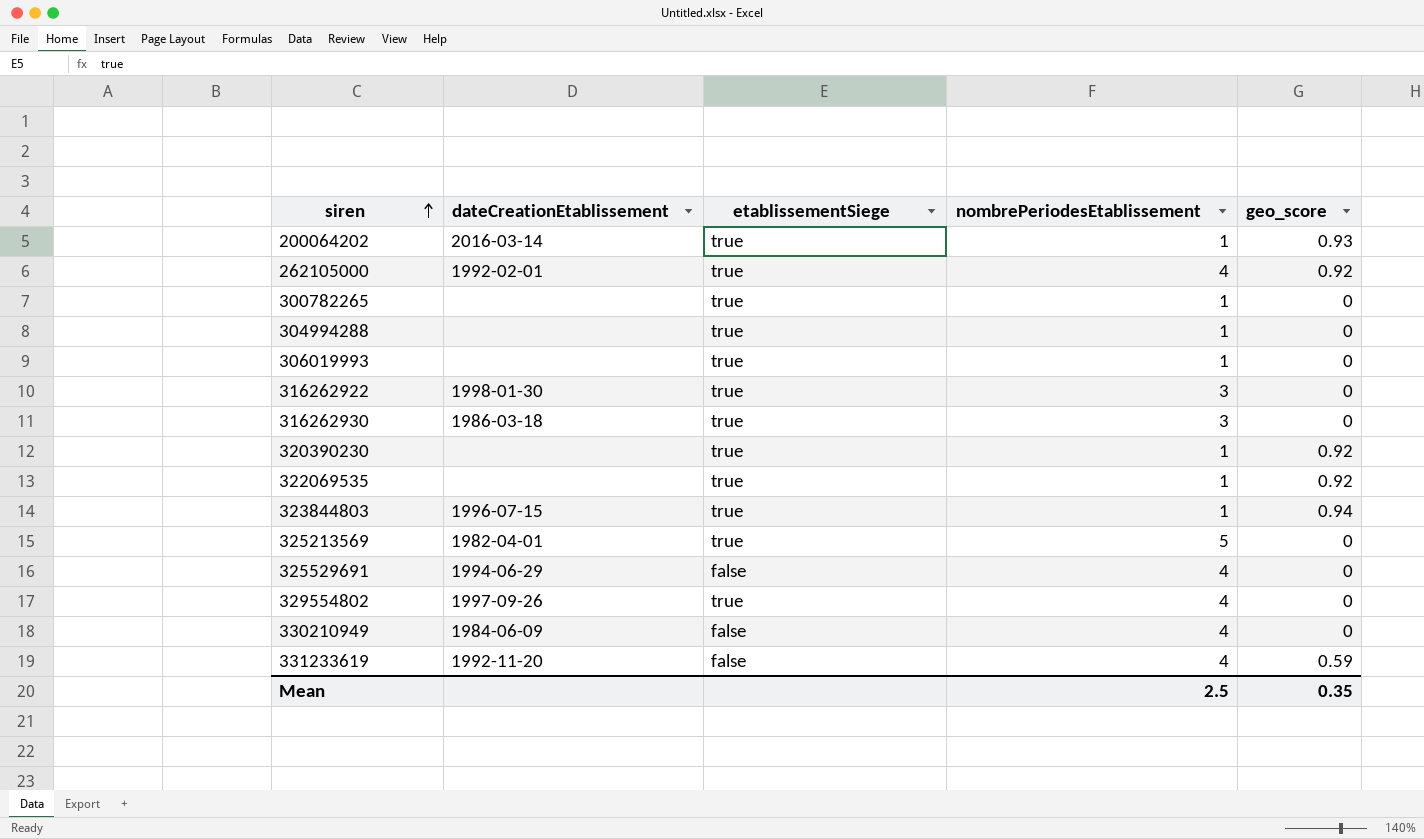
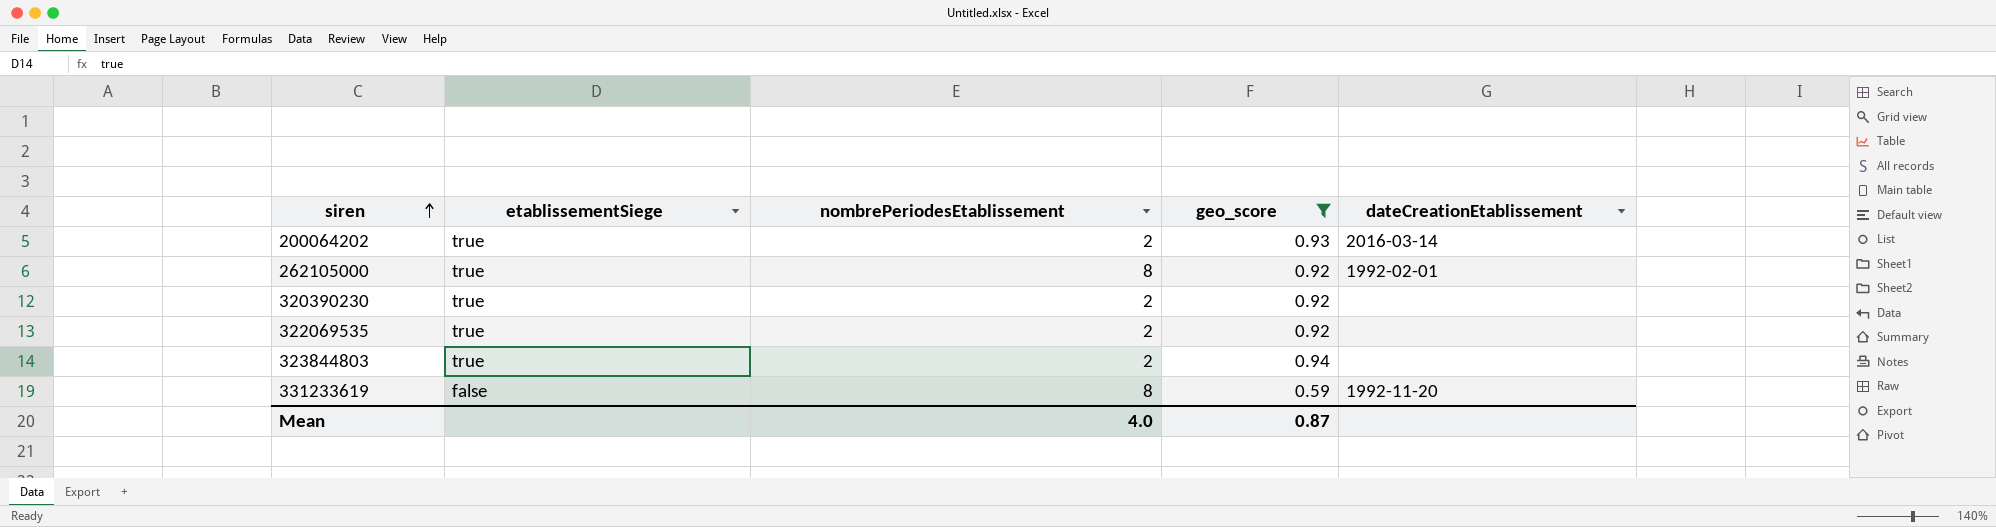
filter: none -> geo_score != 0
column dateCreationEtablissement | position: 2 -> 5
200064202 | nombrePeriodesEtablissement: 1 -> 2
262105000 | nombrePeriodesEtablissement: 4 -> 8
320390230 | nombrePeriodesEtablissement: 1 -> 2
322069535 | nombrePeriodesEtablissement: 1 -> 2
323844803 | nombrePeriodesEtablissement: 1 -> 2
323844803 | dateCreationEtablissement: 1996-07-15 -> none
331233619 | nombrePeriodesEtablissement: 4 -> 8
Mean | nombrePeriodesEtablissement: 2.5 -> 4.0
Mean | geo_score: 0.35 -> 0.87

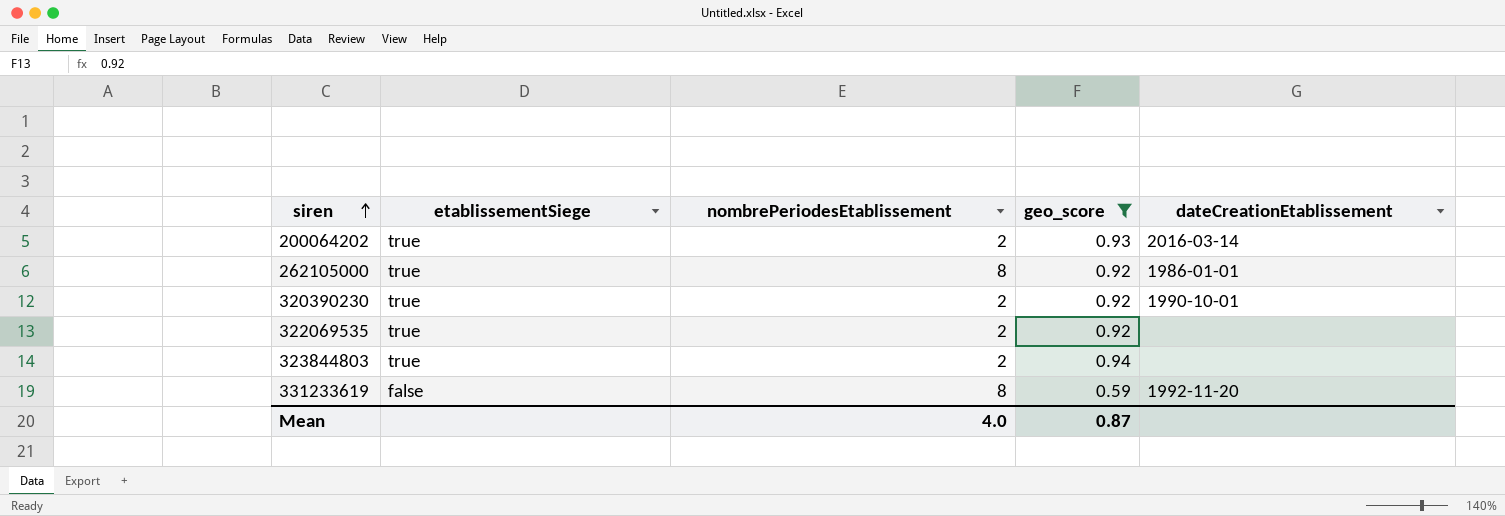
262105000 | dateCreationEtablissement: 1992-02-01 -> 1986-01-01
320390230 | dateCreationEtablissement: none -> 1990-10-01

